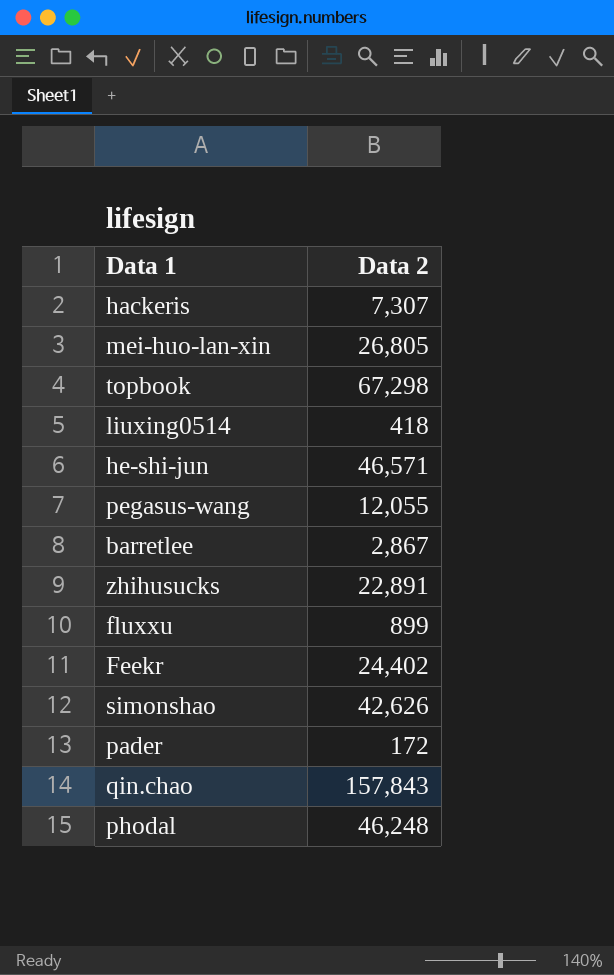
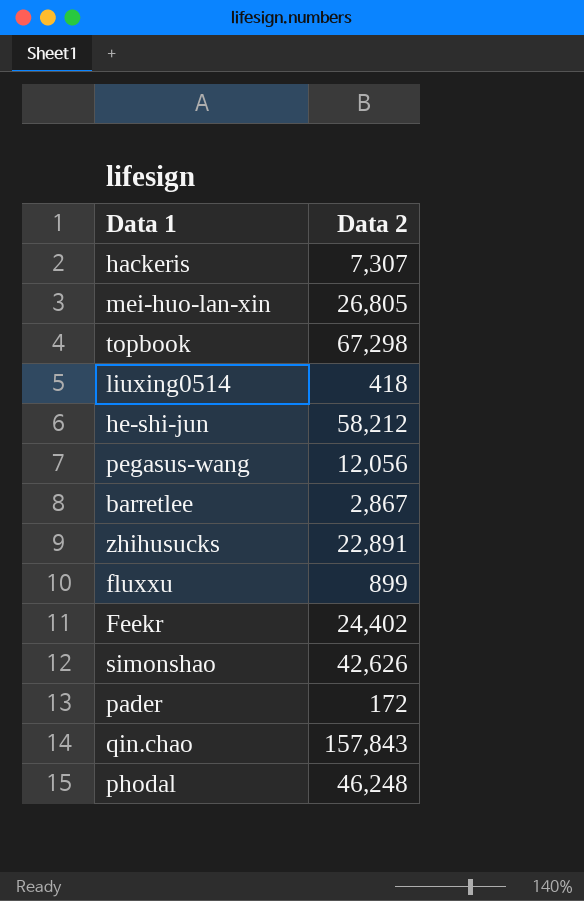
he-shi-jun | Data 2: 46,571 -> 58,212
pegasus-wang | Data 2: 12,055 -> 12,056

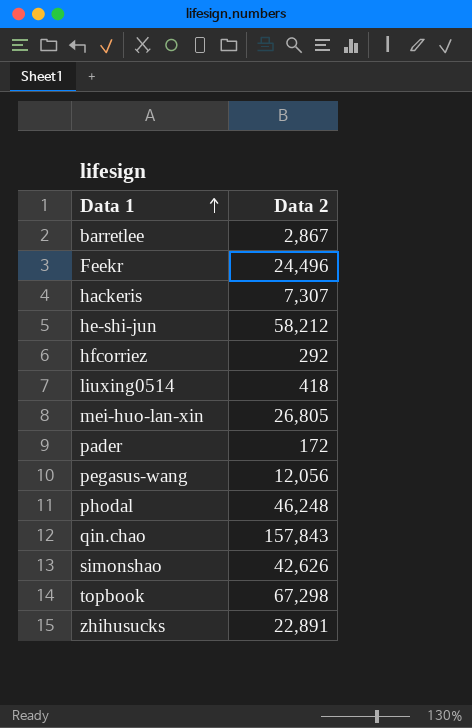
row order: none -> Data 1 ascending
row fluxxu: 899 -> none
Feekr | Data 2: 24,402 -> 24,496
row hfcorriez: none -> 292

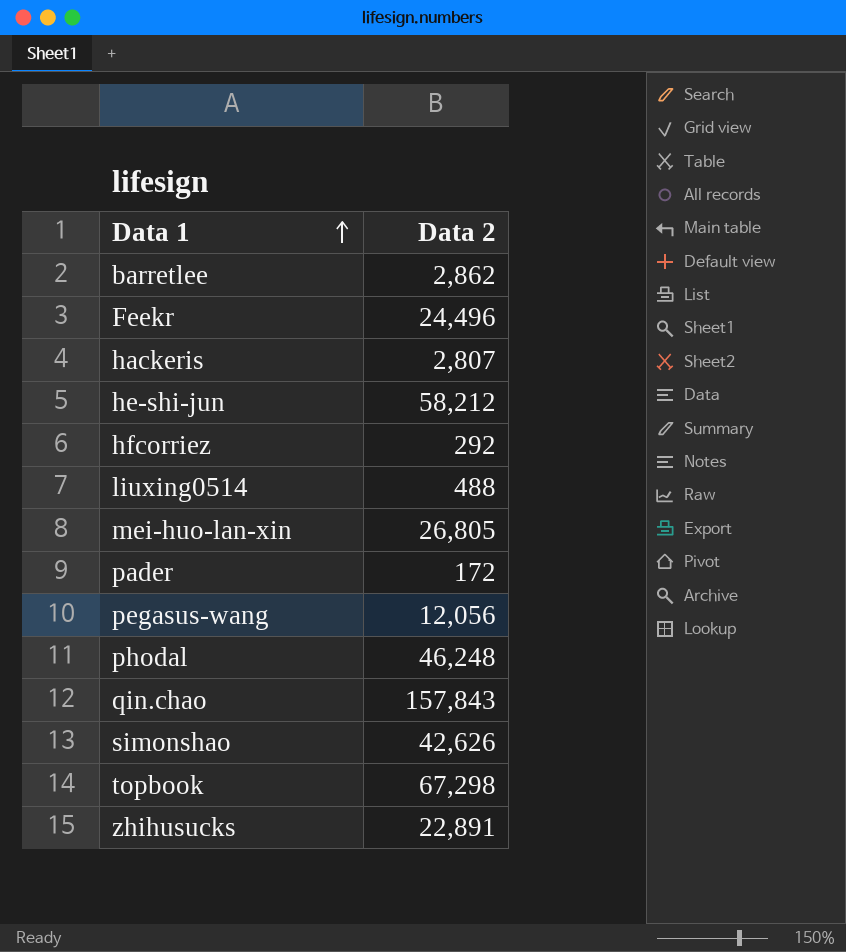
barretlee | Data 2: 2,867 -> 2,862
hackeris | Data 2: 7,307 -> 2,807
liuxing0514 | Data 2: 418 -> 488

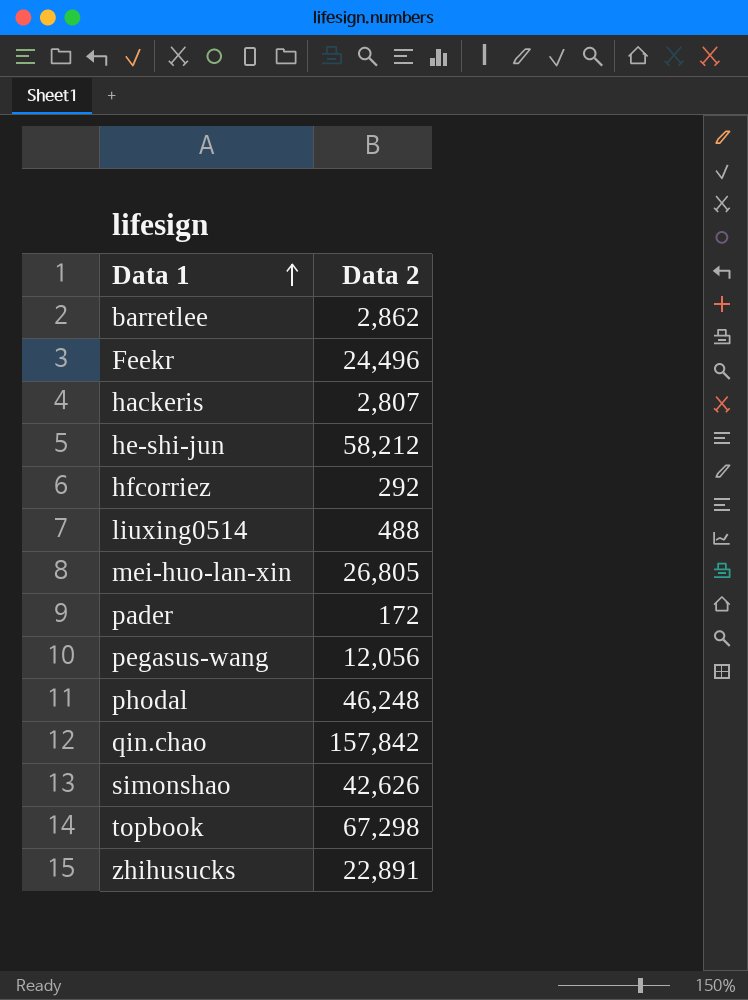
qin.chao | Data 2: 157,843 -> 157,842

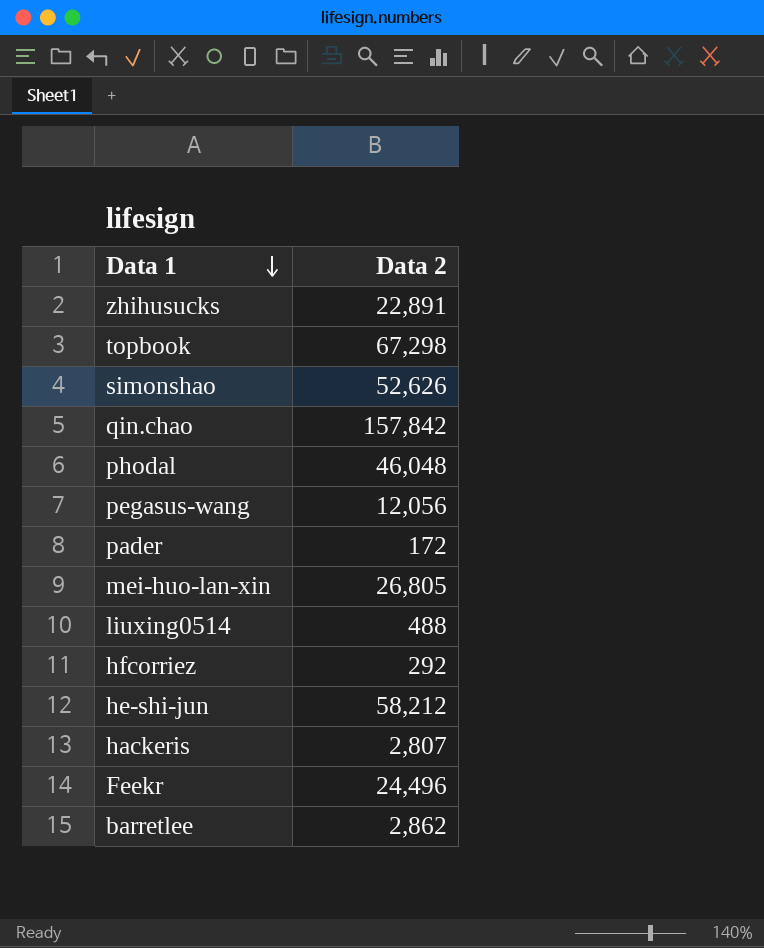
row order: Data 1 ascending -> Data 1 descending
simonshao | Data 2: 42,626 -> 52,626
phodal | Data 2: 46,248 -> 46,048

